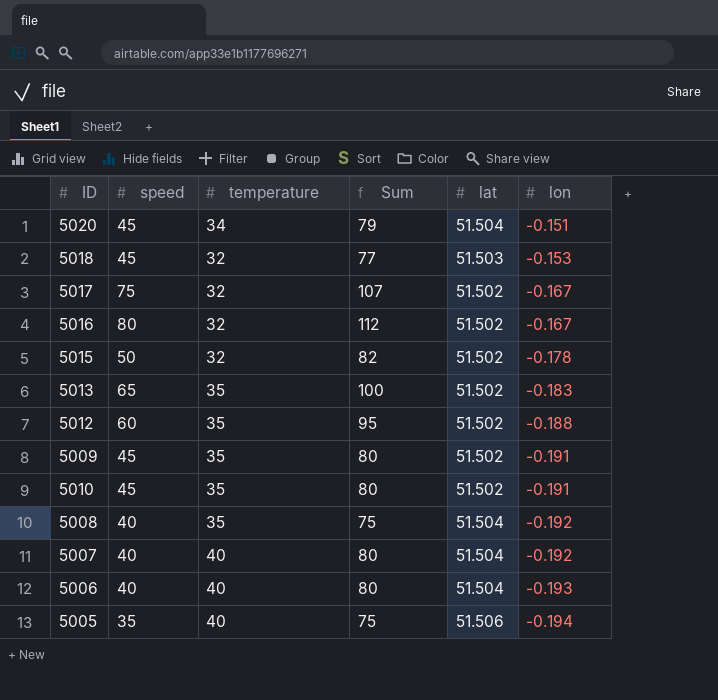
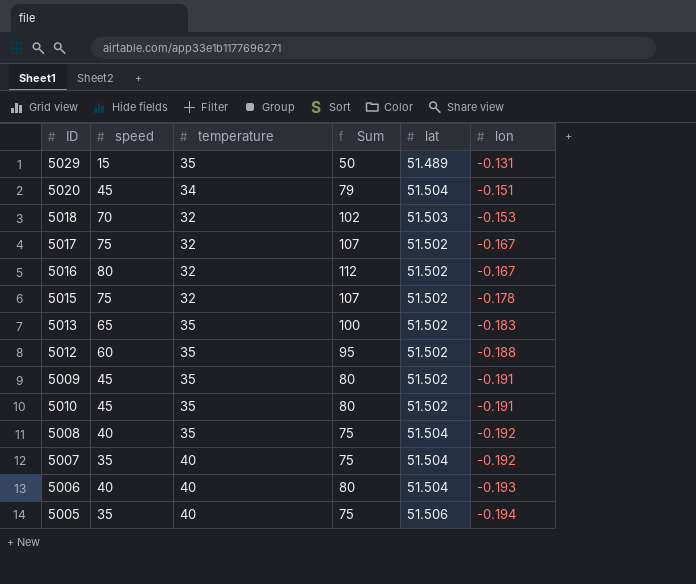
row 5029: none -> 15 | 35 | 50 | 51.489 | -0.131
5018 | speed: 45 -> 70
5018 | Sum: 77 -> 102
5015 | speed: 50 -> 75
5015 | Sum: 82 -> 107
5007 | speed: 40 -> 35
5007 | Sum: 80 -> 75

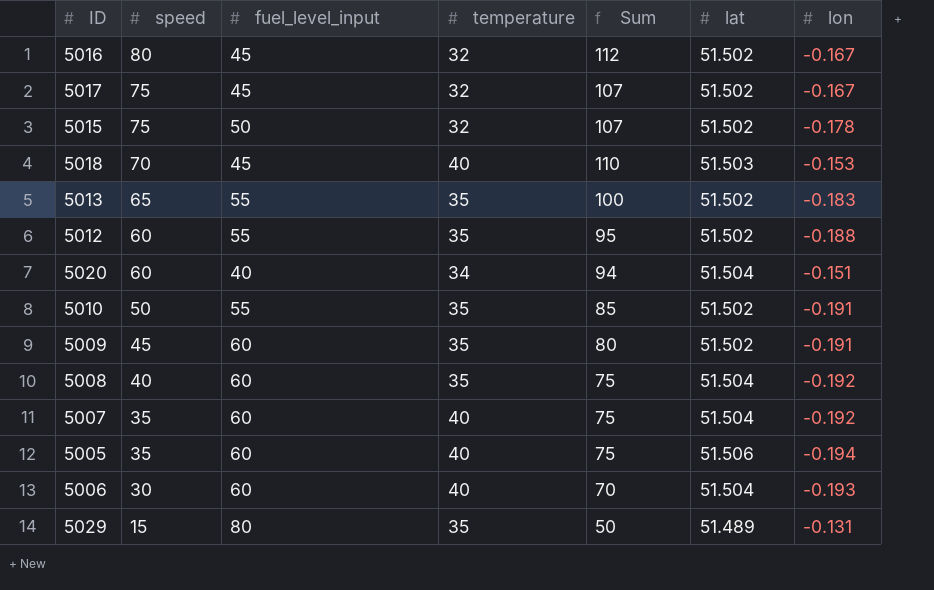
row order: lon descending -> speed descending
column fuel_level_input | position: none -> 3
5018 | temperature: 32 -> 40
5018 | Sum: 102 -> 110
5020 | speed: 45 -> 60
5020 | Sum: 79 -> 94
5010 | speed: 45 -> 50
5010 | Sum: 80 -> 85
5006 | speed: 40 -> 30
5006 | Sum: 80 -> 70

